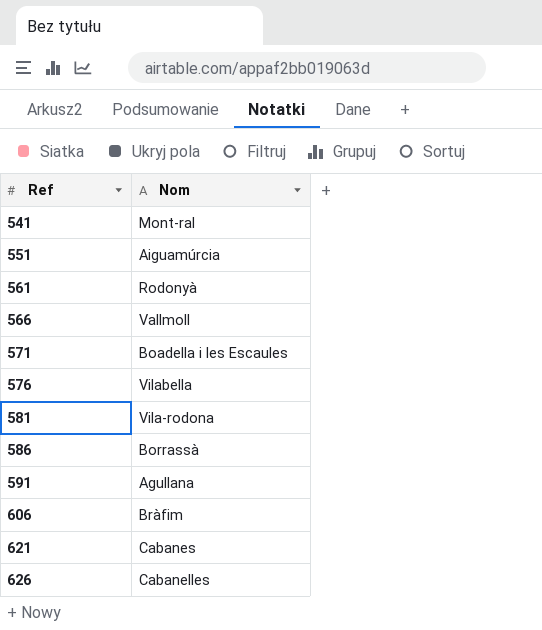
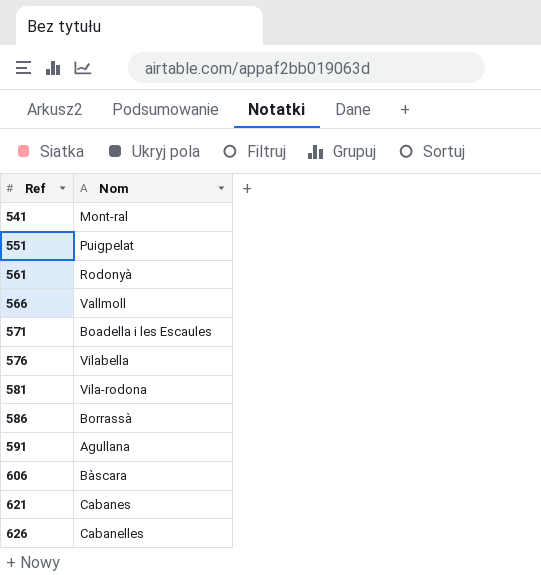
551 | Nom: Aiguamúrcia -> Puigpelat
606 | Nom: Bràfim -> Bàscara

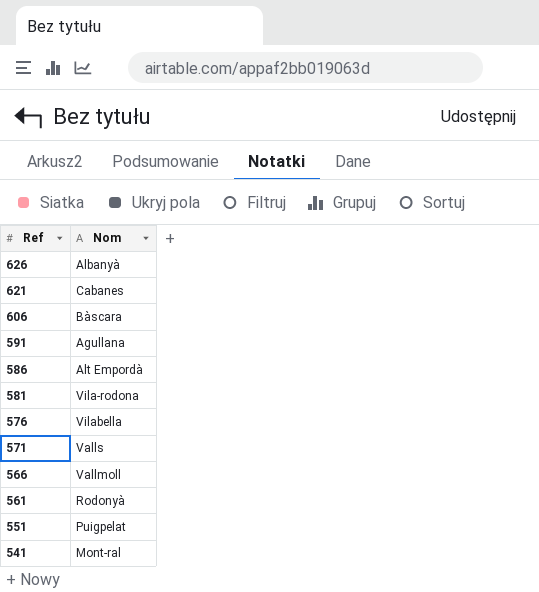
row order: Ref ascending -> Ref descending
626 | Nom: Cabanelles -> Albanyà
586 | Nom: Borrassà -> Alt Empordà
571 | Nom: Boadella i les Escaules -> Valls

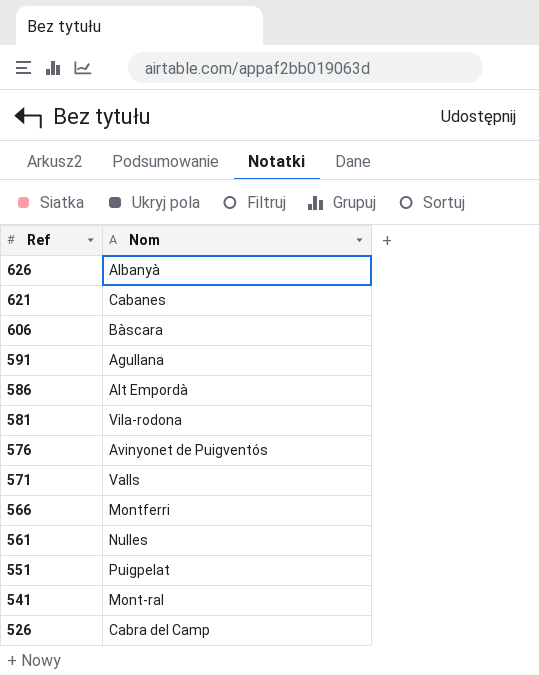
576 | Nom: Vilabella -> Avinyonet de Puigventós
566 | Nom: Vallmoll -> Montferri
561 | Nom: Rodonyà -> Nulles
row 526: none -> Cabra del Camp

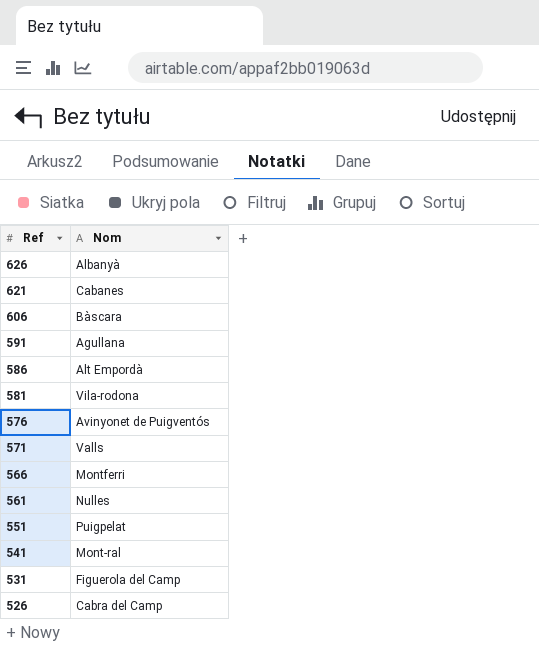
row 531: none -> Figuerola del Camp

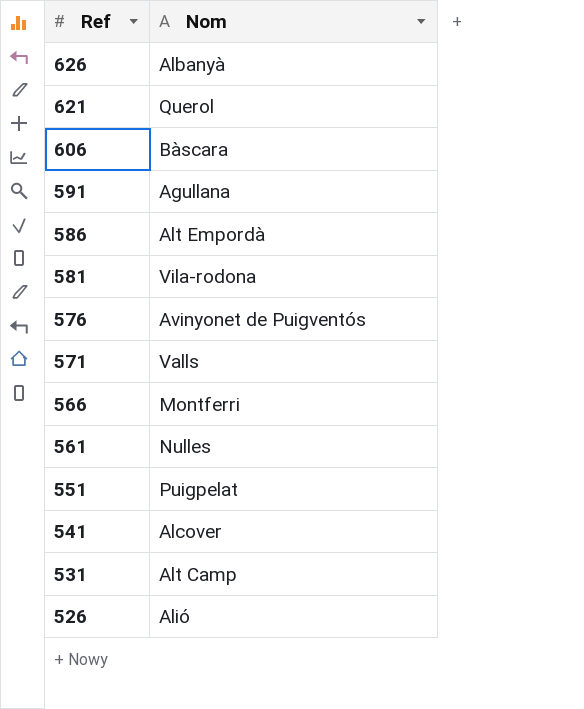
621 | Nom: Cabanes -> Querol
541 | Nom: Mont-ral -> Alcover
531 | Nom: Figuerola del Camp -> Alt Camp
526 | Nom: Cabra del Camp -> Alió

